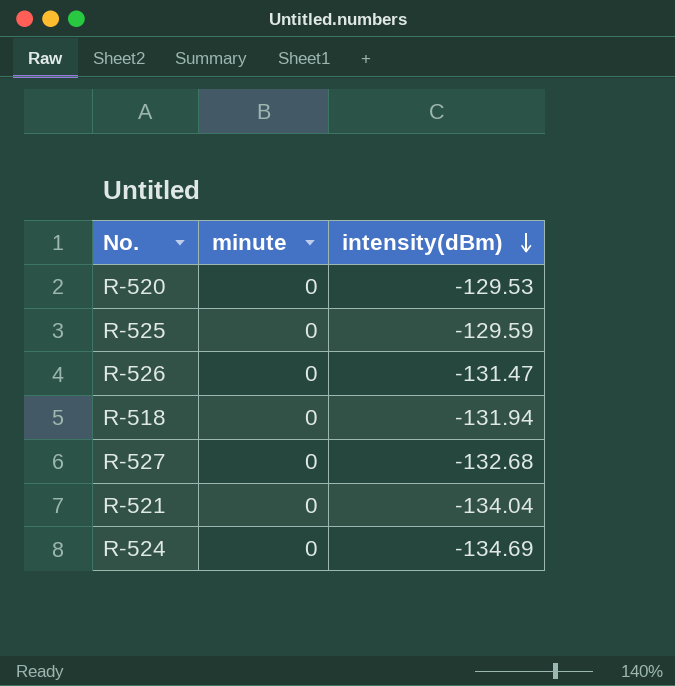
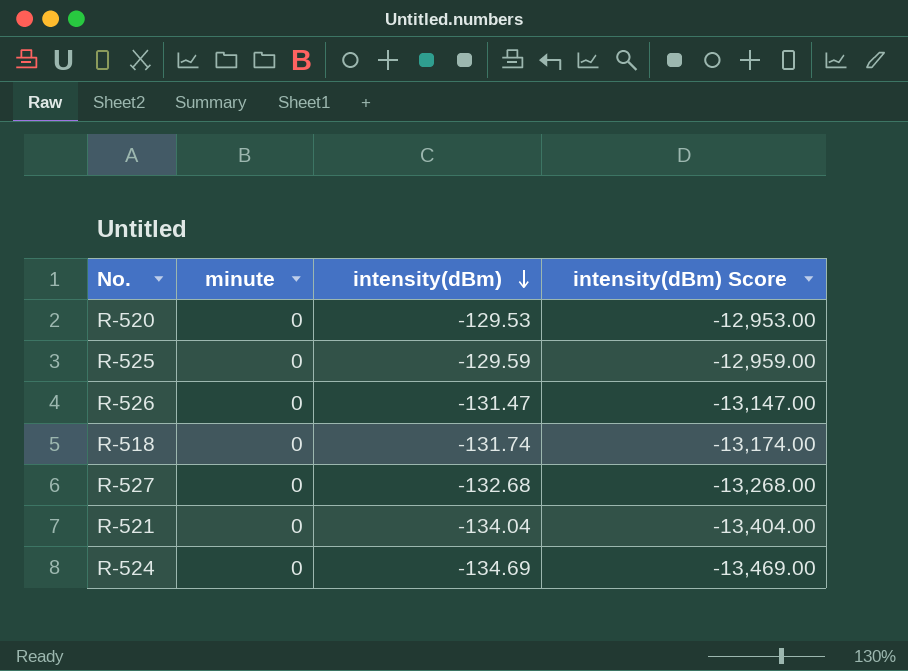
column intensity(dBm) Score | formula: none -> [intensity(dBm)] * 100
R-518 | intensity(dBm): -131.94 -> -131.74

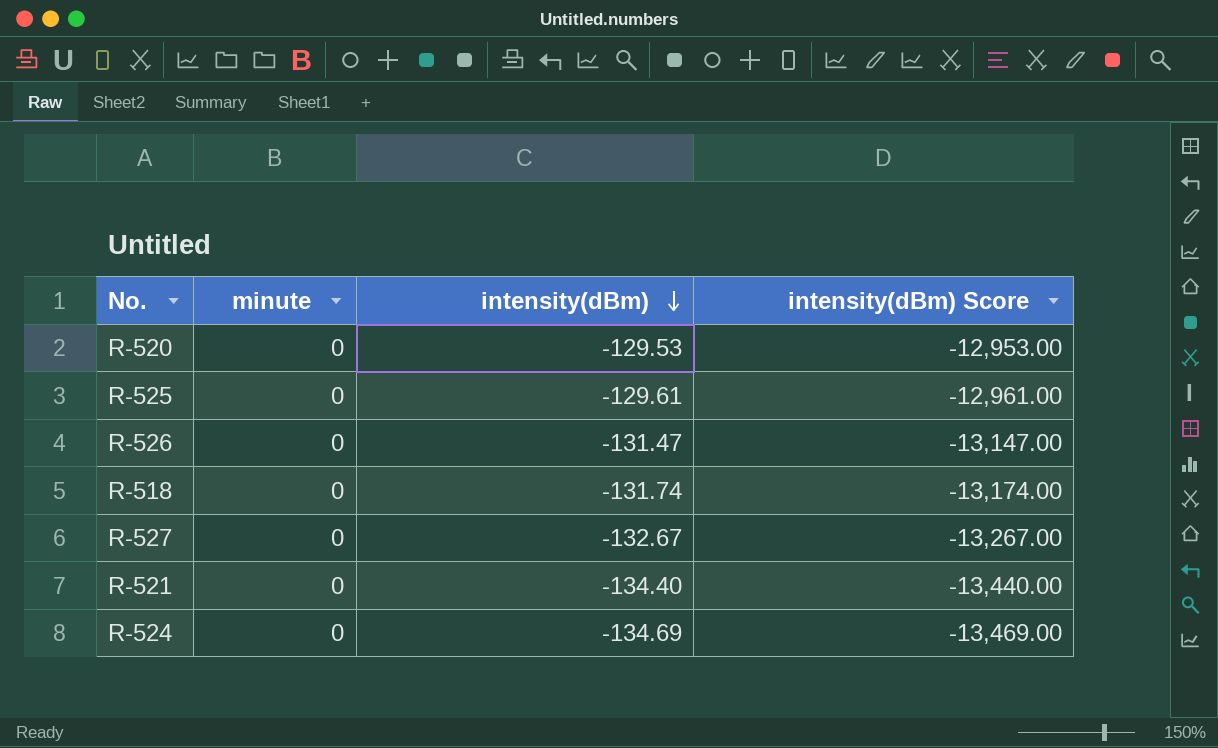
R-525 | intensity(dBm): -129.59 -> -129.61
R-525 | intensity(dBm) Score: -12,959.00 -> -12,961.00
R-527 | intensity(dBm): -132.68 -> -132.67
R-527 | intensity(dBm) Score: -13,268.00 -> -13,267.00
R-521 | intensity(dBm): -134.04 -> -134.40
R-521 | intensity(dBm) Score: -13,404.00 -> -13,440.00

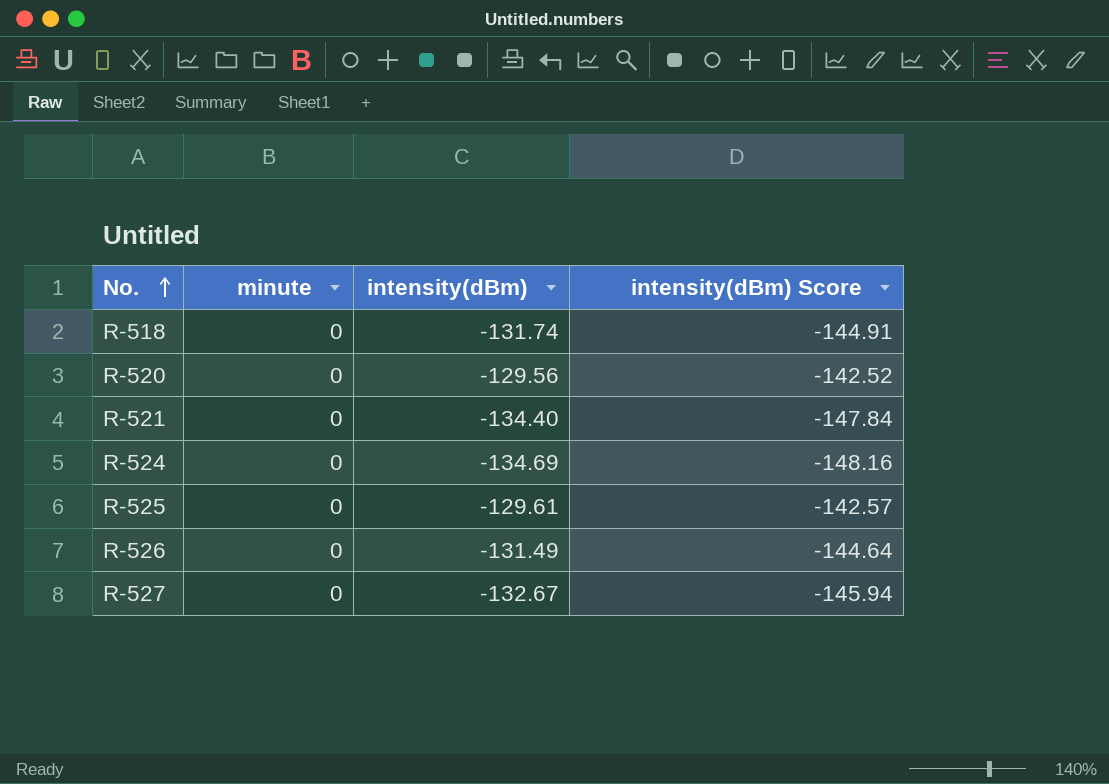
row order: intensity(dBm) descending -> No. ascending
column intensity(dBm) Score | formula: [intensity(dBm)] * 100 -> [intensity(dBm)] * 1.1
R-520 | intensity(dBm): -129.53 -> -129.56
R-526 | intensity(dBm): -131.47 -> -131.49

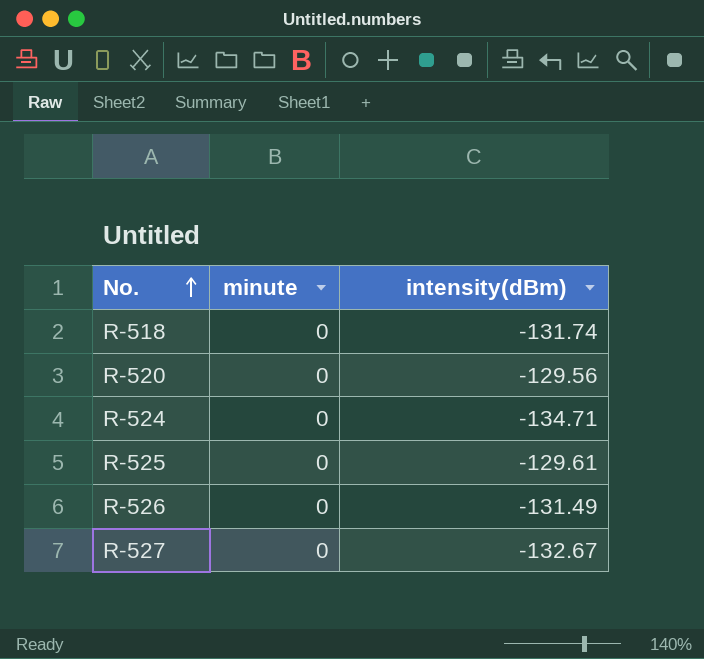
column intensity(dBm) Score | formula: [intensity(dBm)] * 1.1 -> none
row R-521: 0 | -134.40 | -147.84 -> none
R-524 | intensity(dBm): -134.69 -> -134.71

